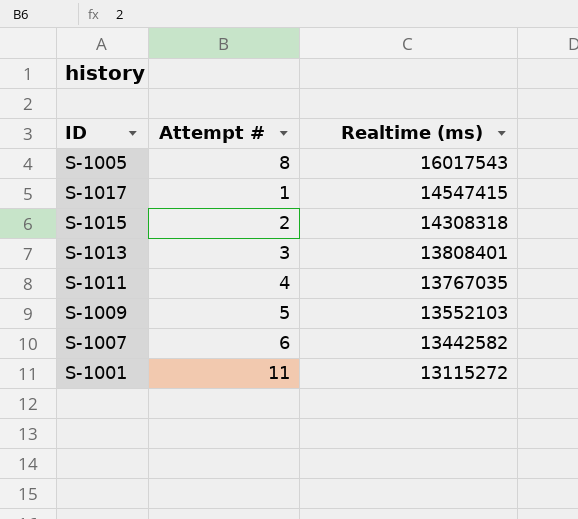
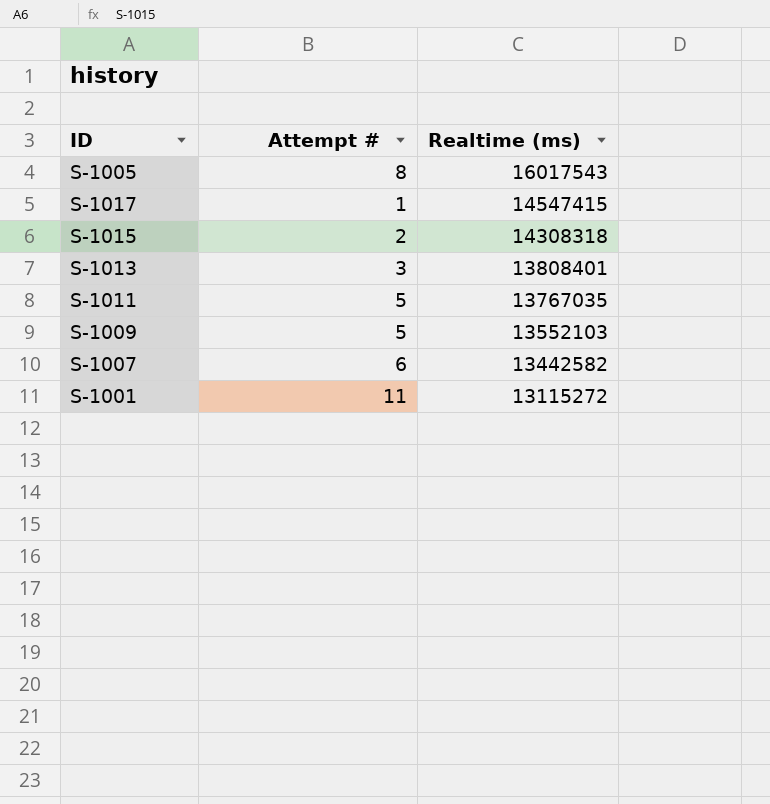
S-1011 | Attempt #: 4 -> 5

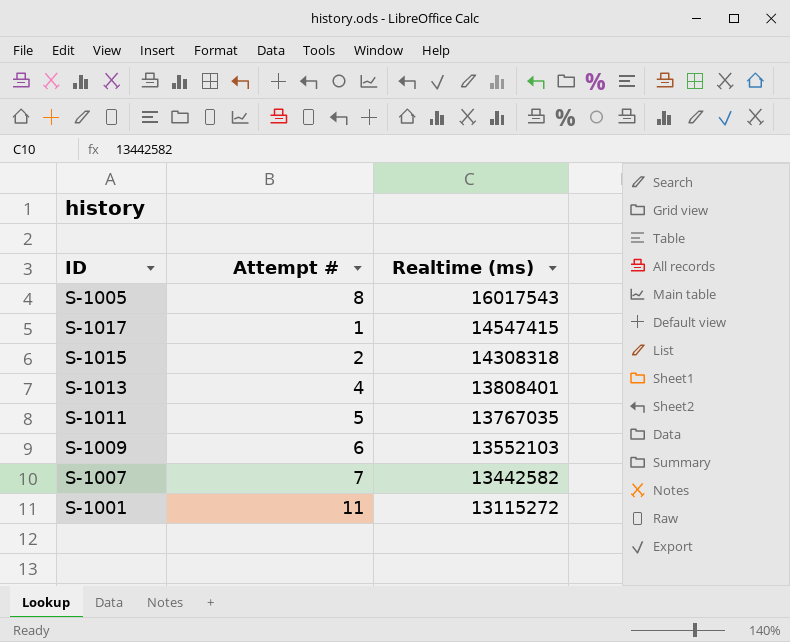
S-1013 | Attempt #: 3 -> 4
S-1009 | Attempt #: 5 -> 6
S-1007 | Attempt #: 6 -> 7

